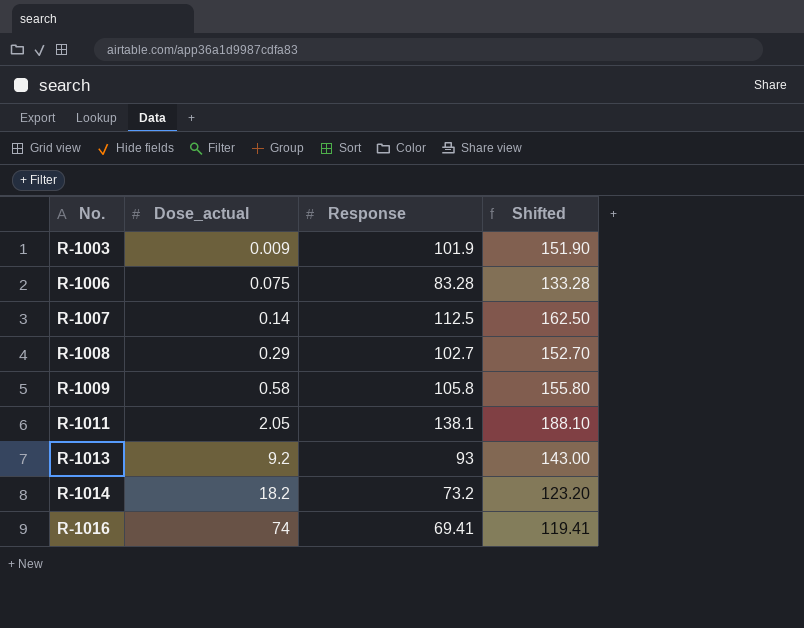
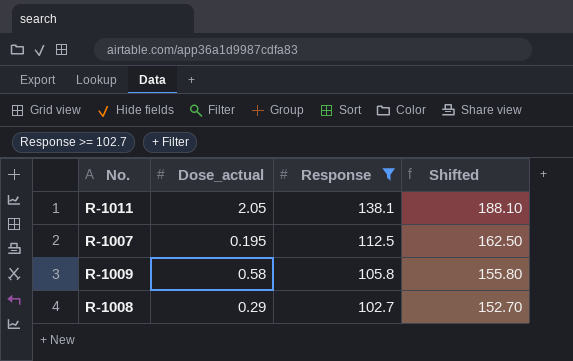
filter: none -> Response >= 102.7
row order: No. ascending -> Response descending
R-1007 | Dose_actual: 0.14 -> 0.195

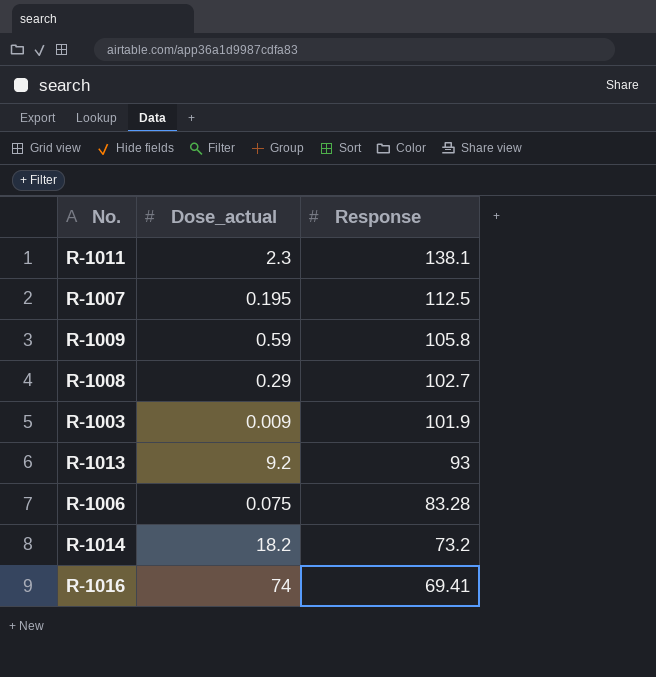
filter: Response >= 102.7 -> none
column Shifted | formula: [Response] + 50 -> none
R-1011 | Dose_actual: 2.05 -> 2.3
R-1009 | Dose_actual: 0.58 -> 0.59

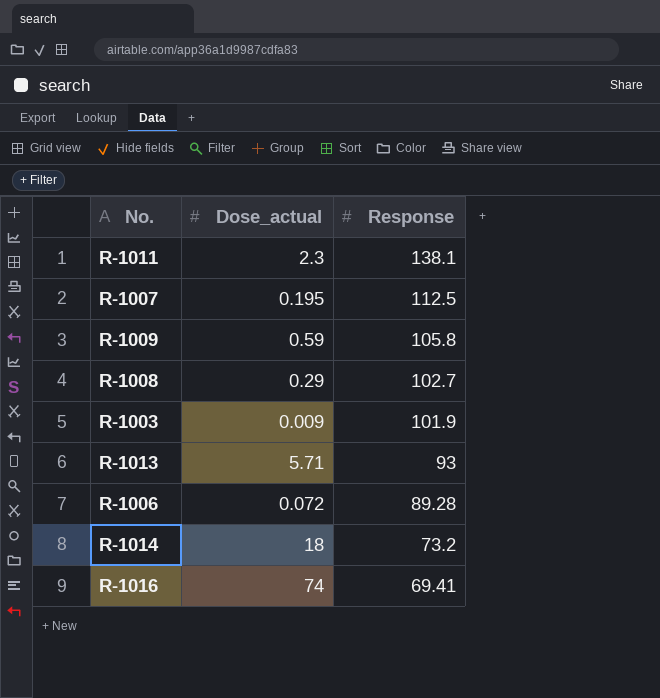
R-1013 | Dose_actual: 9.2 -> 5.71
R-1006 | Dose_actual: 0.075 -> 0.072
R-1006 | Response: 83.28 -> 89.28
R-1014 | Dose_actual: 18.2 -> 18

